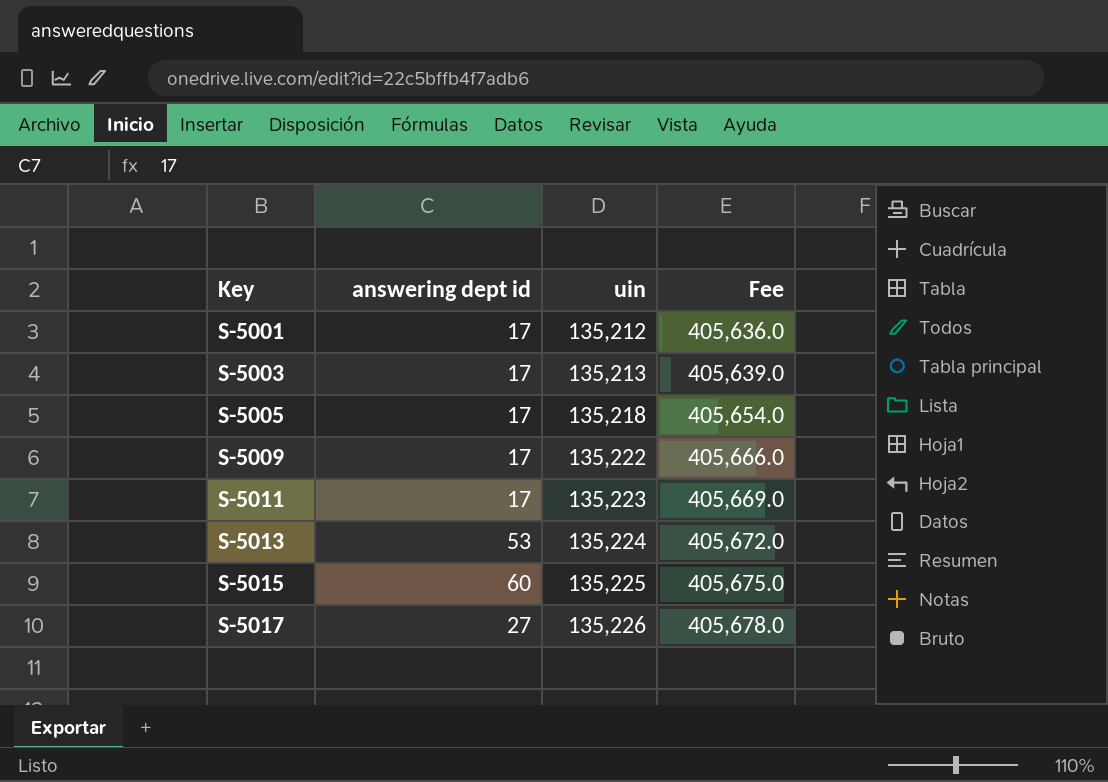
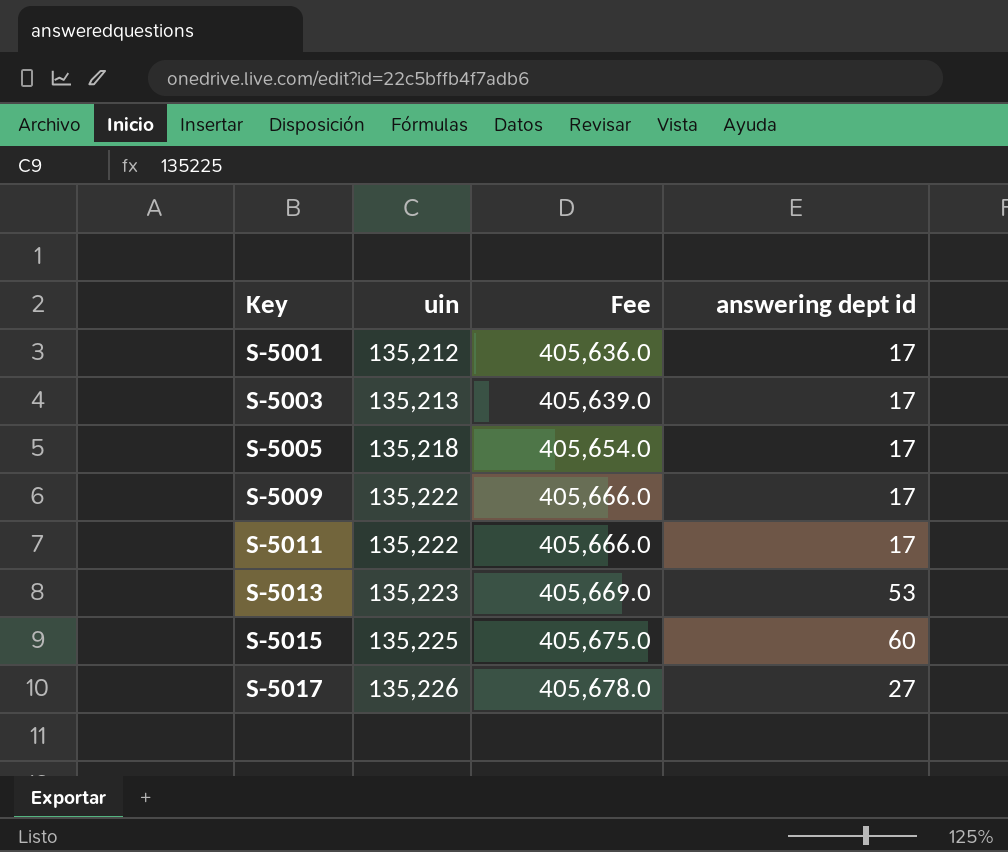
column answering dept id | position: 2 -> 4
S-5011 | uin: 135,223 -> 135,222
S-5011 | Fee: 405,669.0 -> 405,666.0
S-5013 | uin: 135,224 -> 135,223
S-5013 | Fee: 405,672.0 -> 405,669.0

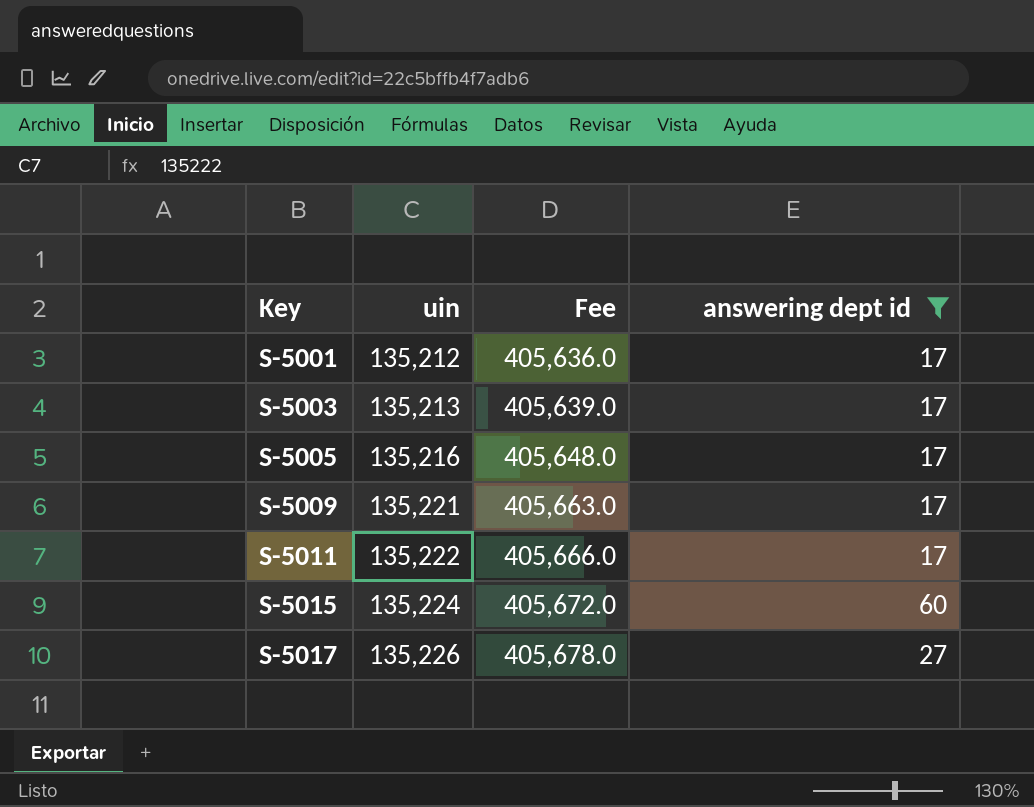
filter: none -> answering dept id != 53
S-5005 | uin: 135,218 -> 135,216
S-5005 | Fee: 405,654.0 -> 405,648.0
S-5009 | uin: 135,222 -> 135,221
S-5009 | Fee: 405,666.0 -> 405,663.0
S-5015 | uin: 135,225 -> 135,224
S-5015 | Fee: 405,675.0 -> 405,672.0

